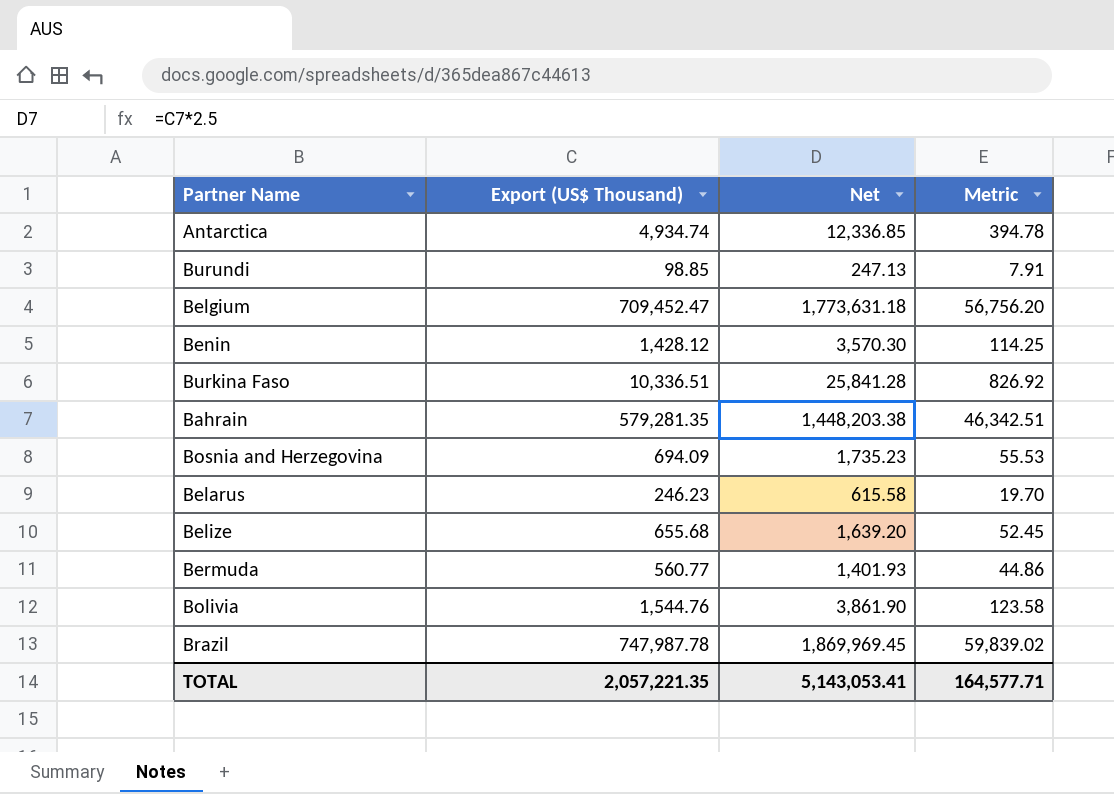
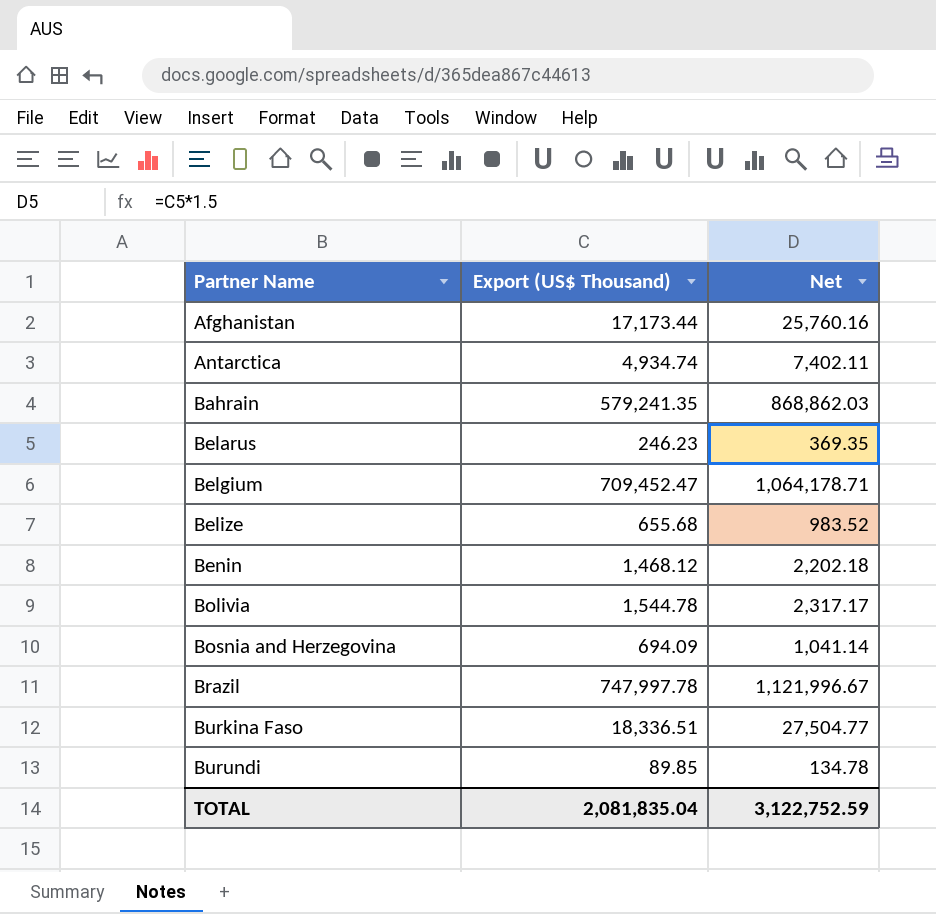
row order: none -> Partner Name ascending
column Metric | formula: [Export (US$ Thousand)] * 0.08 -> none
column Net | formula: [Export (US$ Thousand)] * 2.5 -> [Export (US$ Thousand)] * 1.5
row Bermuda: 560.77 | 1,401.93 | 44.86 -> none
row Afghanistan: none -> 17,173.44 | 25,760.16
Bahrain | Export (US$ Thousand): 579,281.35 -> 579,241.35
Benin | Export (US$ Thousand): 1,428.12 -> 1,468.12
Bolivia | Export (US$ Thousand): 1,544.76 -> 1,544.78
Brazil | Export (US$ Thousand): 747,987.78 -> 747,997.78
Burkina Faso | Export (US$ Thousand): 10,336.51 -> 18,336.51
Burundi | Export (US$ Thousand): 98.85 -> 89.85
TOTAL | Export (US$ Thousand): 2,057,221.35 -> 2,081,835.04
TOTAL | Net: 5,143,053.41 -> 3,122,752.59

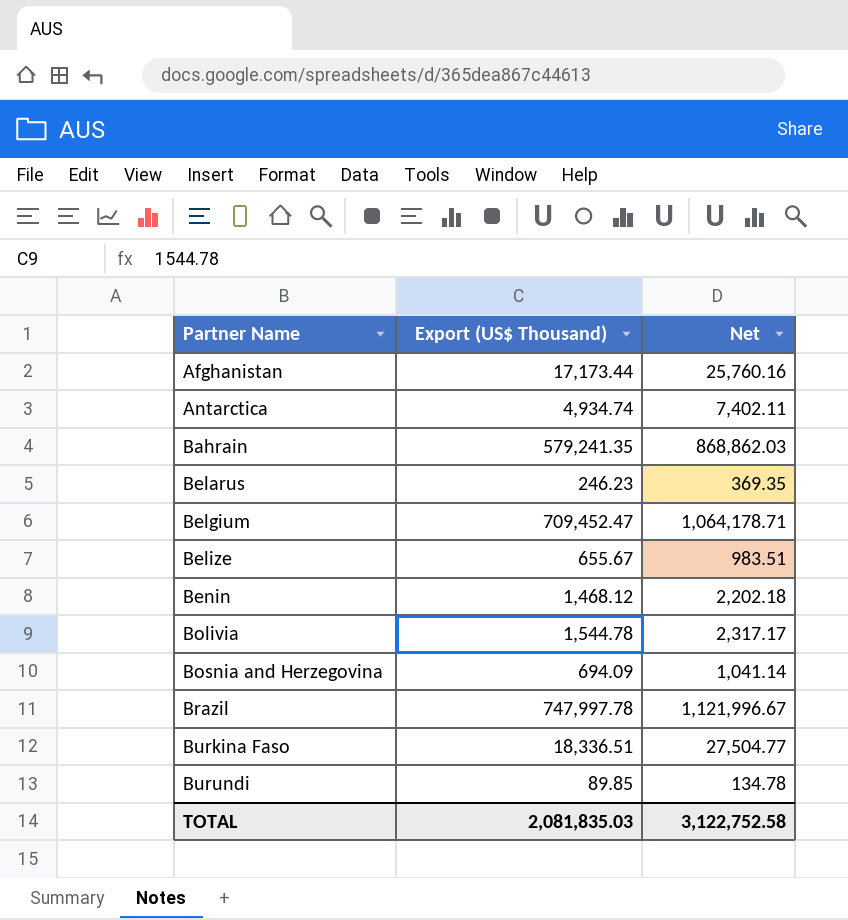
Belize | Export (US$ Thousand): 655.68 -> 655.67
Belize | Net: 983.52 -> 983.51
TOTAL | Export (US$ Thousand): 2,081,835.04 -> 2,081,835.03
TOTAL | Net: 3,122,752.59 -> 3,122,752.58

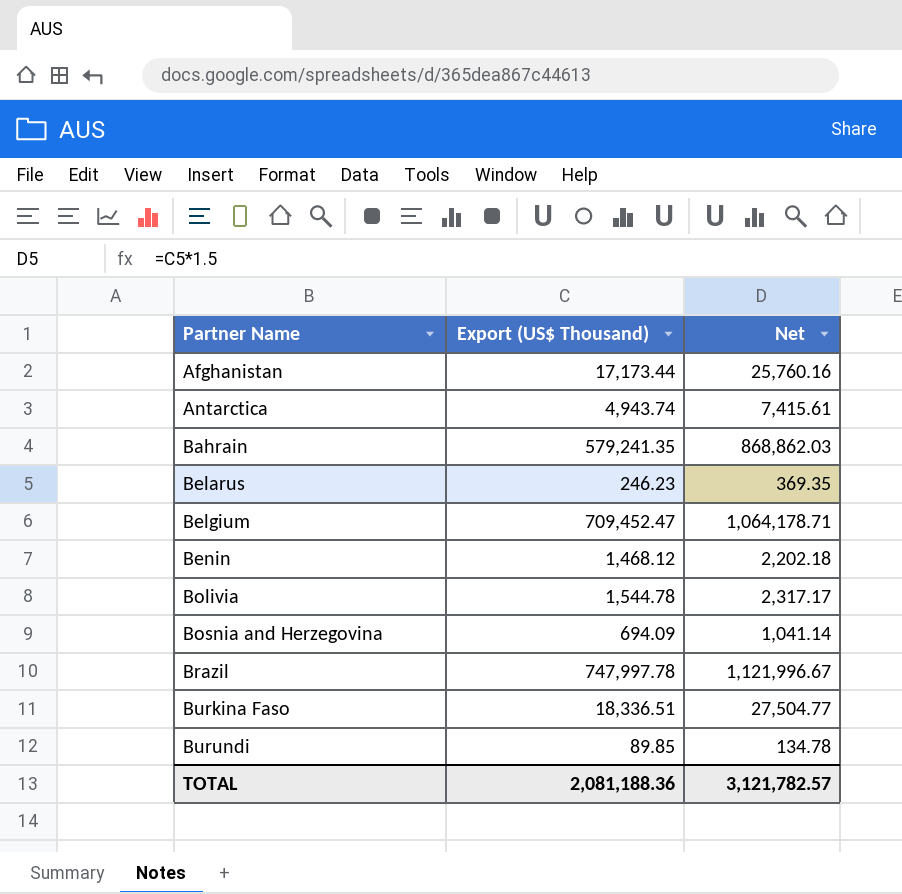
row Belize: 655.67 | 983.51 -> none
Antarctica | Export (US$ Thousand): 4,934.74 -> 4,943.74
Antarctica | Net: 7,402.11 -> 7,415.61
TOTAL | Export (US$ Thousand): 2,081,835.03 -> 2,081,188.36
TOTAL | Net: 3,122,752.58 -> 3,121,782.57

